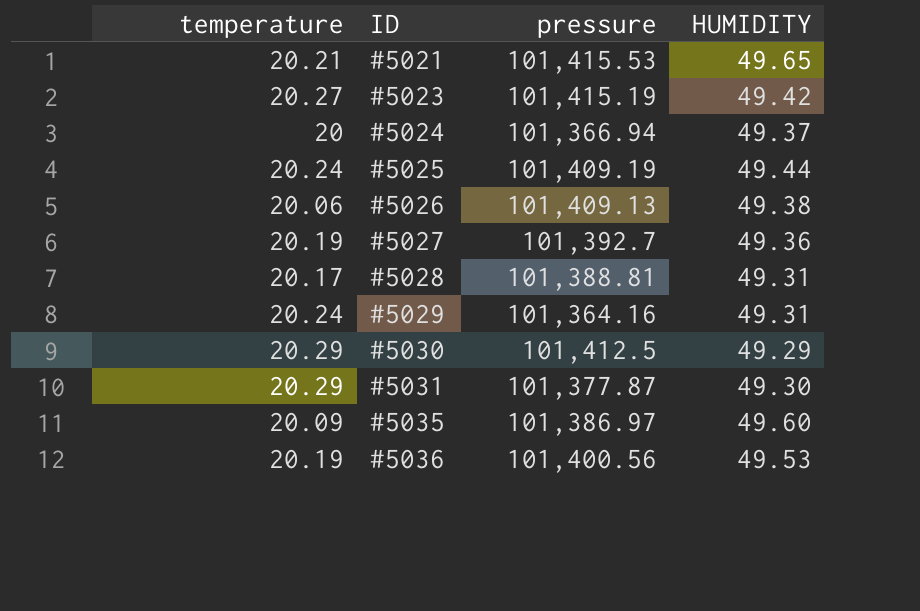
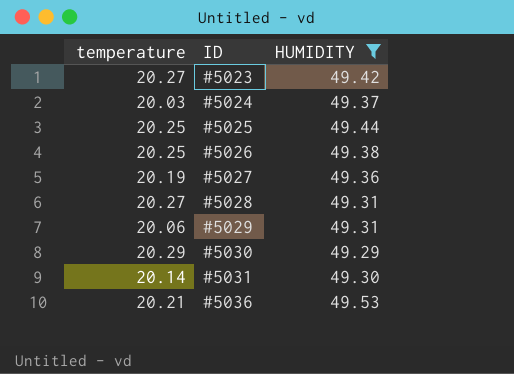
filter: none -> HUMIDITY <= 49.53
column pressure | position: 3 -> none
#5024 | temperature: 20 -> 20.03
#5025 | temperature: 20.24 -> 20.25
#5026 | temperature: 20.06 -> 20.25
#5028 | temperature: 20.17 -> 20.27
#5029 | temperature: 20.24 -> 20.06
#5031 | temperature: 20.29 -> 20.14
#5036 | temperature: 20.19 -> 20.21

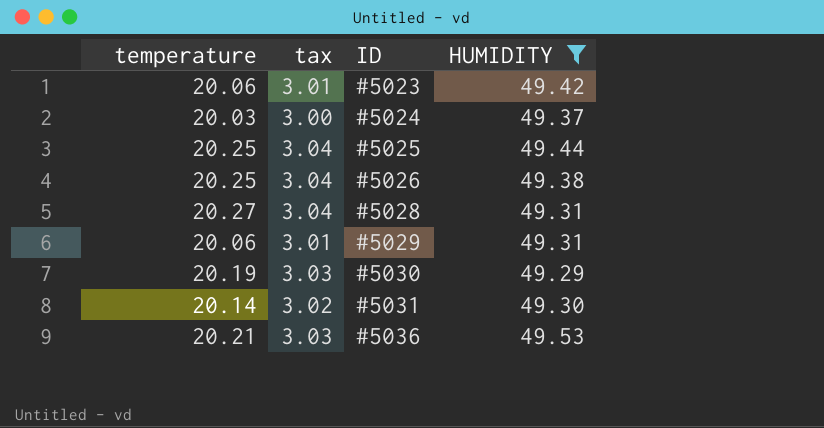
column tax | formula: none -> [temperature] * 0.15
row #5027: 20.19 | 49.36 -> none
#5023 | temperature: 20.27 -> 20.06
#5030 | temperature: 20.29 -> 20.19

